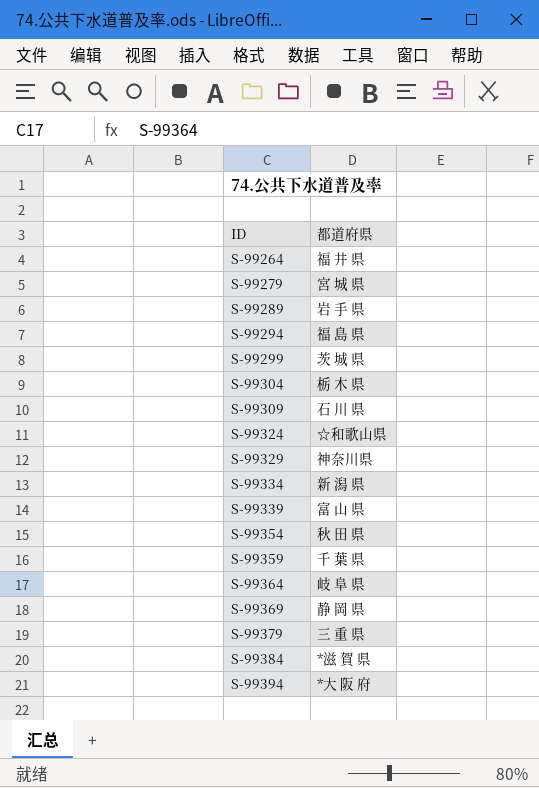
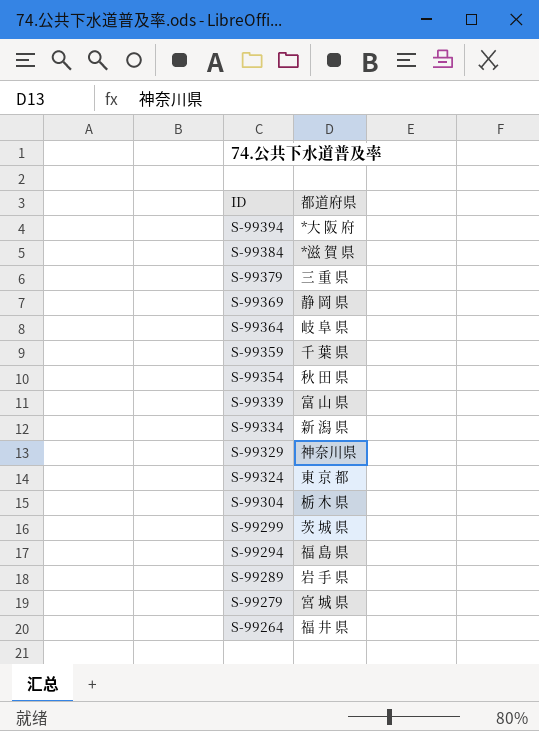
row order: ID ascending -> ID descending
row S-99309: 石 川 県 -> none
S-99324 | 都道府県: ☆和歌山県 -> 東 京 都

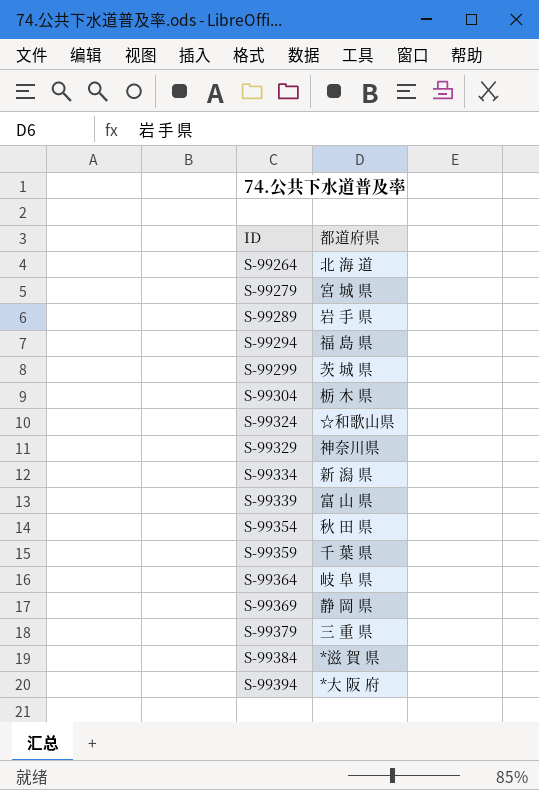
row order: ID descending -> ID ascending
S-99264 | 都道府県: 福 井 県 -> 北 海 道
S-99324 | 都道府県: 東 京 都 -> ☆和歌山県

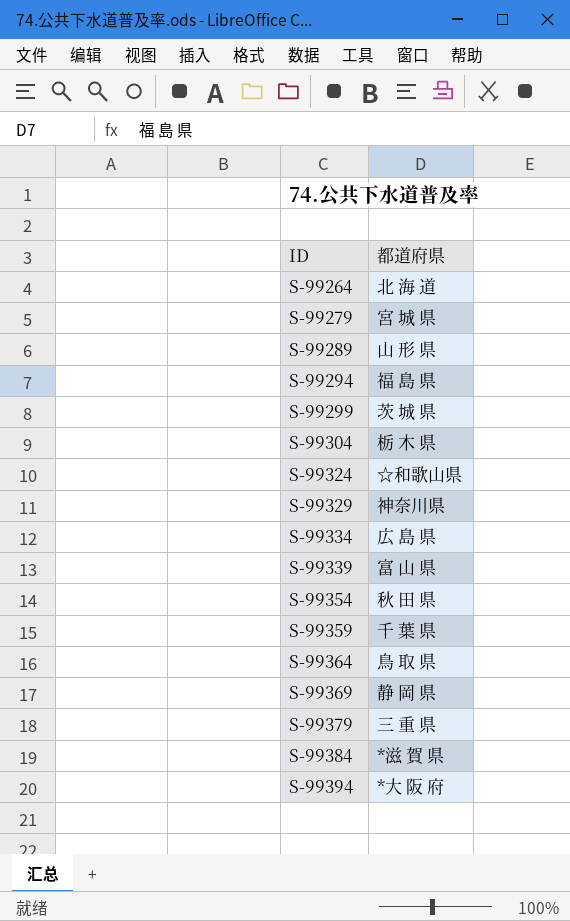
S-99289 | 都道府県: 岩 手 県 -> 山 形 県
S-99334 | 都道府県: 新 潟 県 -> 広 島 県
S-99364 | 都道府県: 岐 阜 県 -> 鳥 取 県

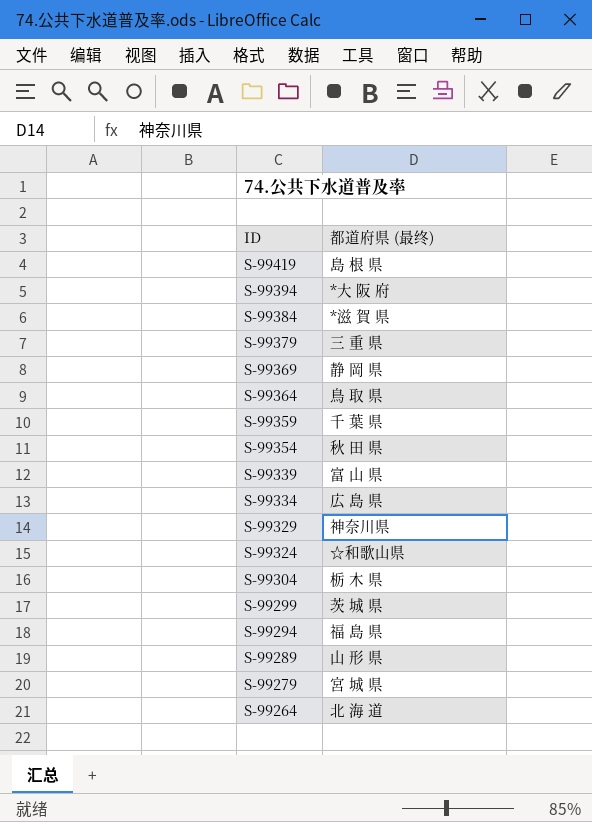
row order: ID ascending -> ID descending
column name: 都道府県 -> 都道府県 (最终)
row S-99419: none -> 島 根 県

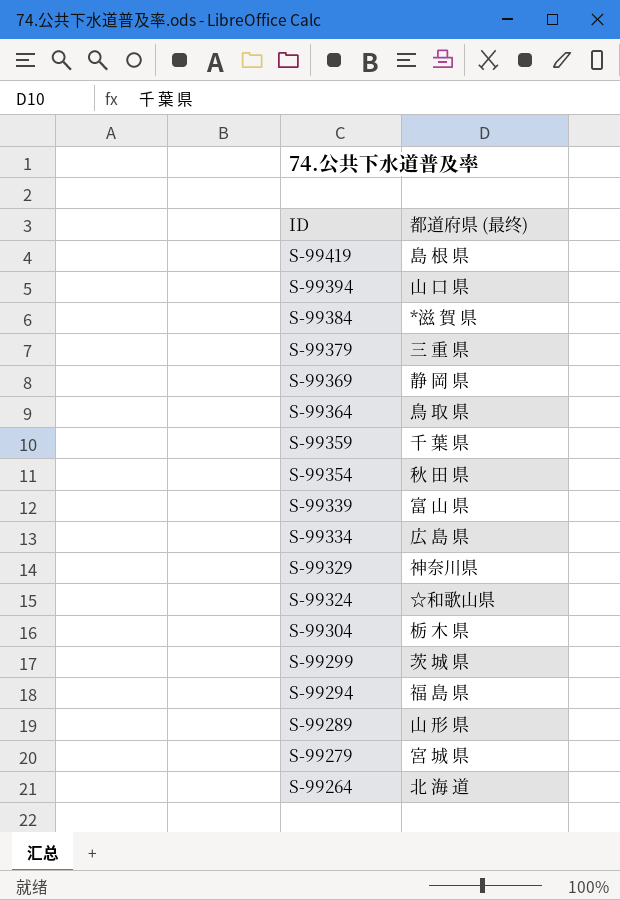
S-99394 | 都道府県 (最终): *大 阪 府 -> 山 口 県

